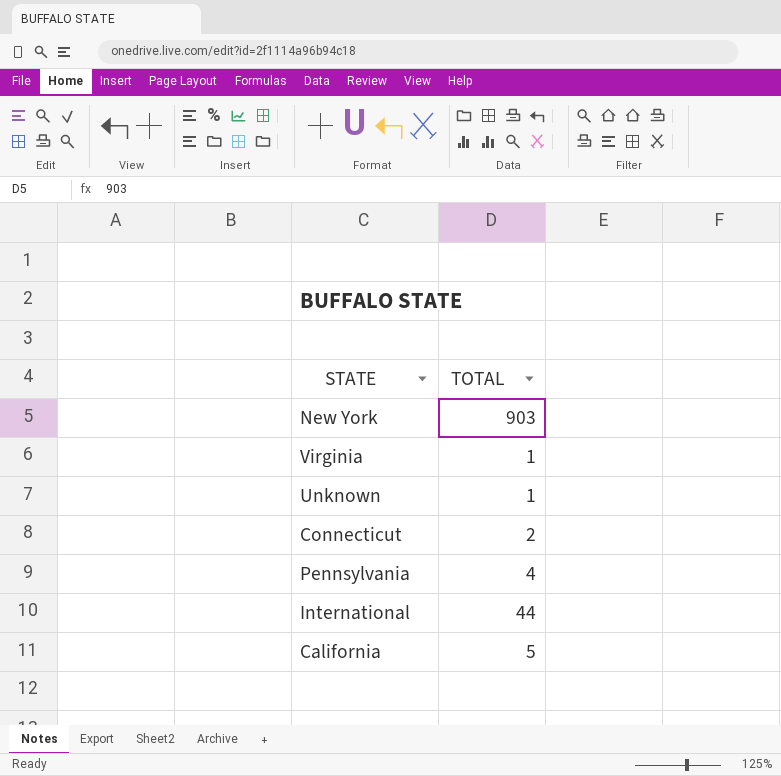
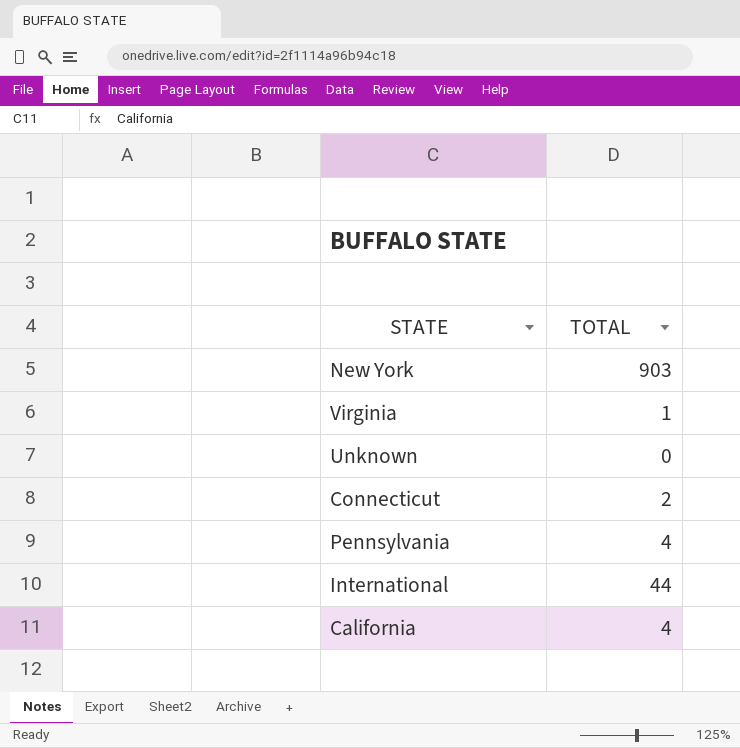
Unknown | TOTAL: 1 -> 0
California | TOTAL: 5 -> 4

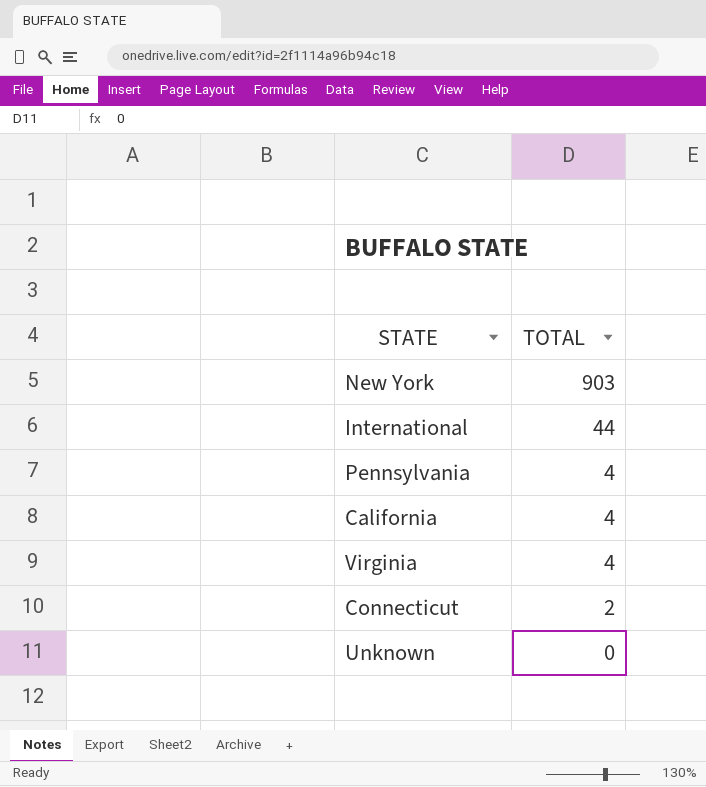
row order: none -> TOTAL descending
Virginia | TOTAL: 1 -> 4

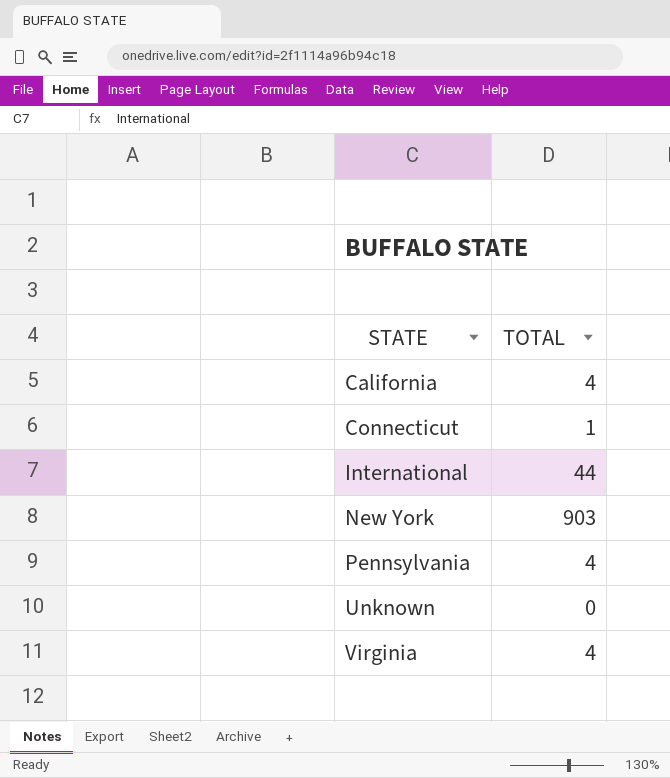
row order: TOTAL descending -> STATE ascending
Connecticut | TOTAL: 2 -> 1

